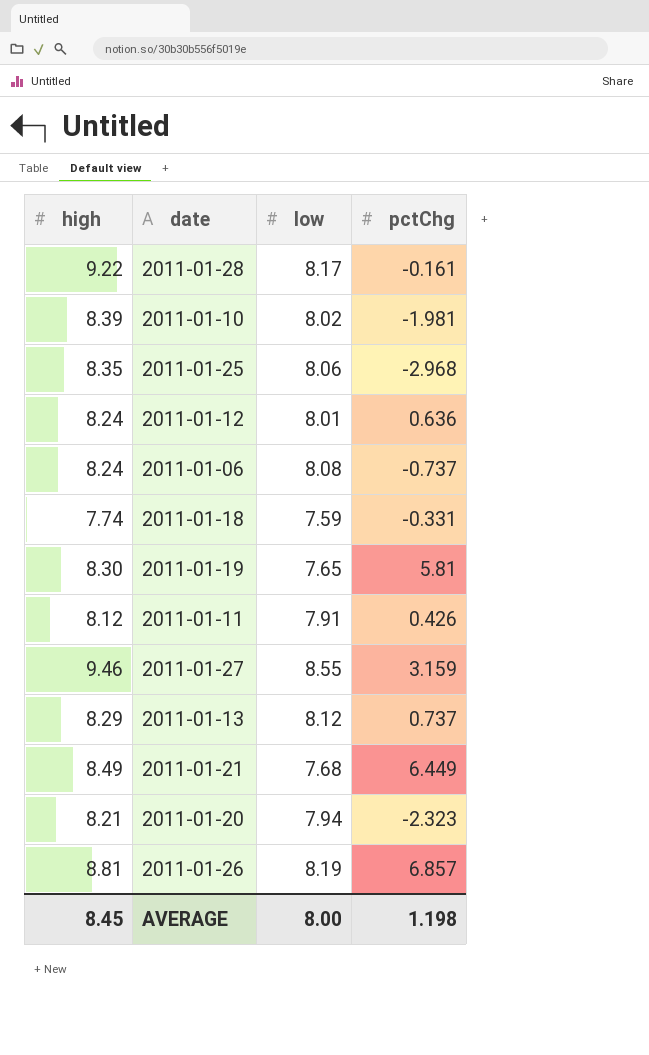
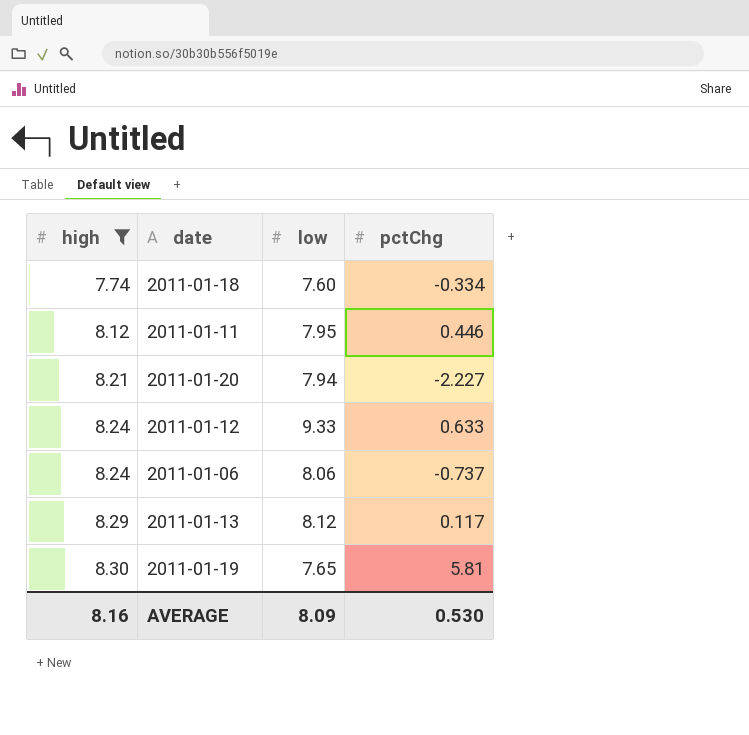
filter: none -> high <= 8.30
row order: none -> high ascending
2011-01-18 | low: 7.59 -> 7.60
2011-01-18 | pctChg: -0.331 -> -0.334
2011-01-11 | low: 7.91 -> 7.95
2011-01-11 | pctChg: 0.426 -> 0.446
2011-01-20 | pctChg: -2.323 -> -2.227
2011-01-12 | low: 8.01 -> 9.33
2011-01-12 | pctChg: 0.636 -> 0.633
2011-01-06 | low: 8.08 -> 8.06
2011-01-13 | pctChg: 0.737 -> 0.117
AVERAGE | high: 8.45 -> 8.16
AVERAGE | low: 8.00 -> 8.09
AVERAGE | pctChg: 1.198 -> 0.530

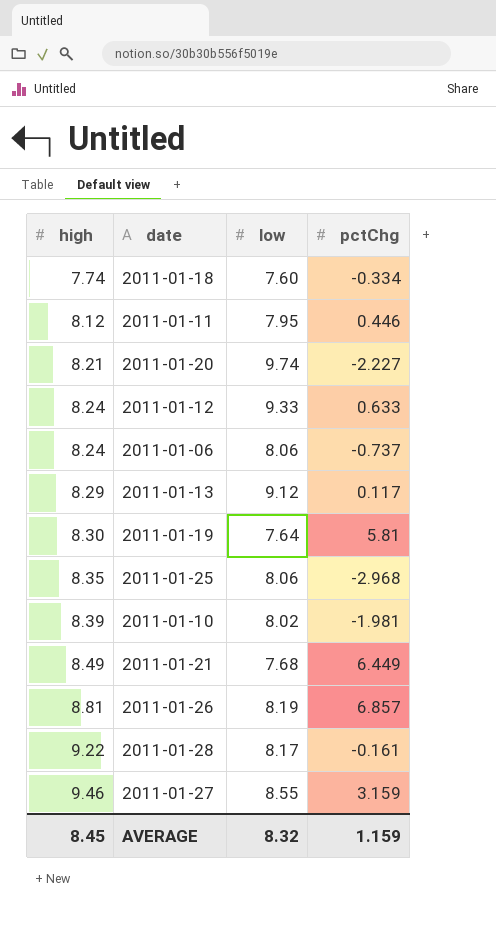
filter: high <= 8.30 -> none
2011-01-20 | low: 7.94 -> 9.74
2011-01-13 | low: 8.12 -> 9.12
2011-01-19 | low: 7.65 -> 7.64
AVERAGE | high: 8.16 -> 8.45
AVERAGE | low: 8.09 -> 8.32
AVERAGE | pctChg: 0.530 -> 1.159

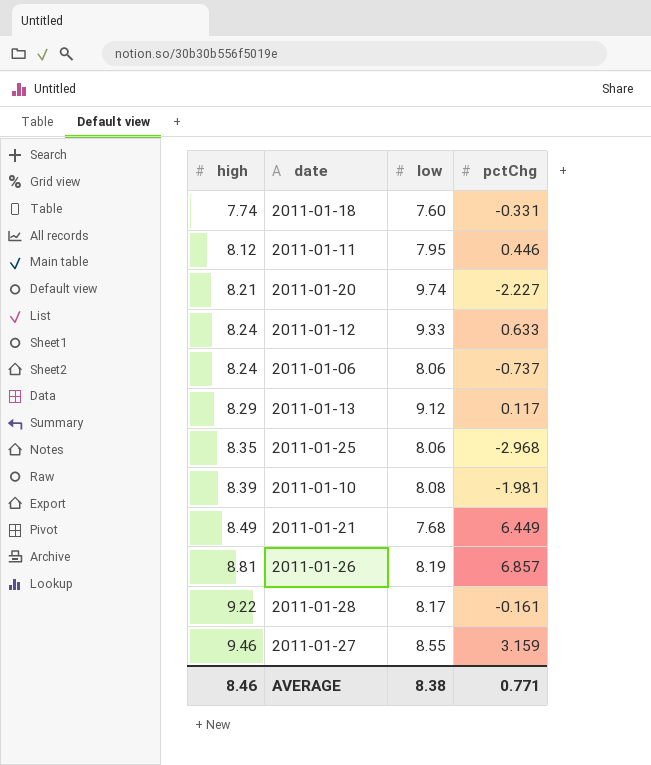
row 2011-01-19: 8.30 | 7.64 | 5.81 -> none
2011-01-18 | pctChg: -0.334 -> -0.331
2011-01-10 | low: 8.02 -> 8.08
AVERAGE | high: 8.45 -> 8.46
AVERAGE | low: 8.32 -> 8.38
AVERAGE | pctChg: 1.159 -> 0.771

